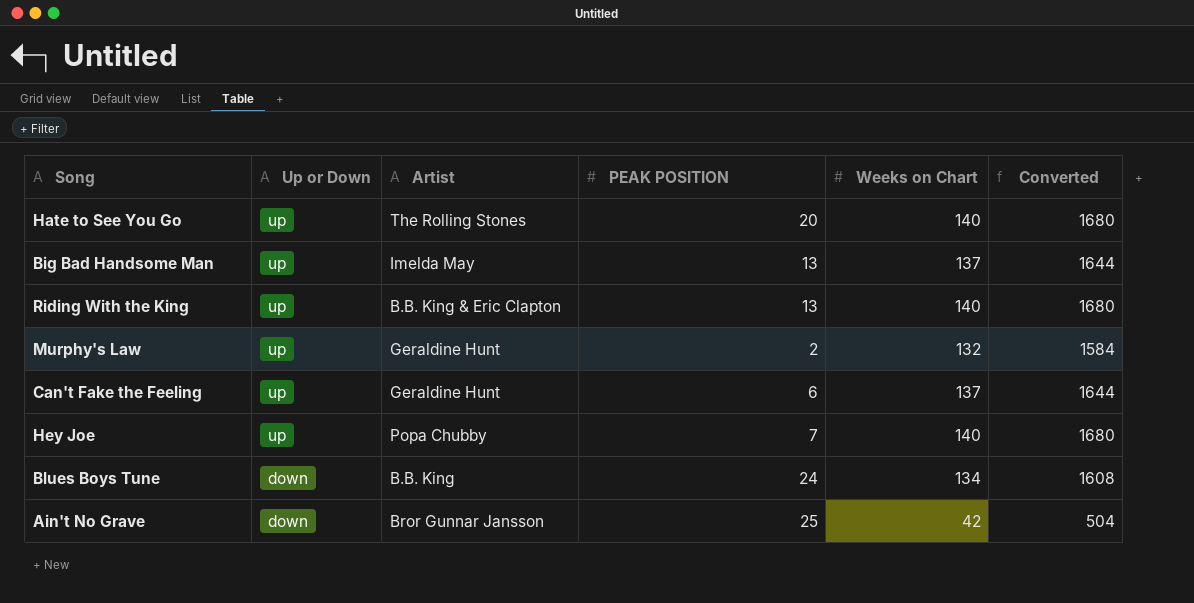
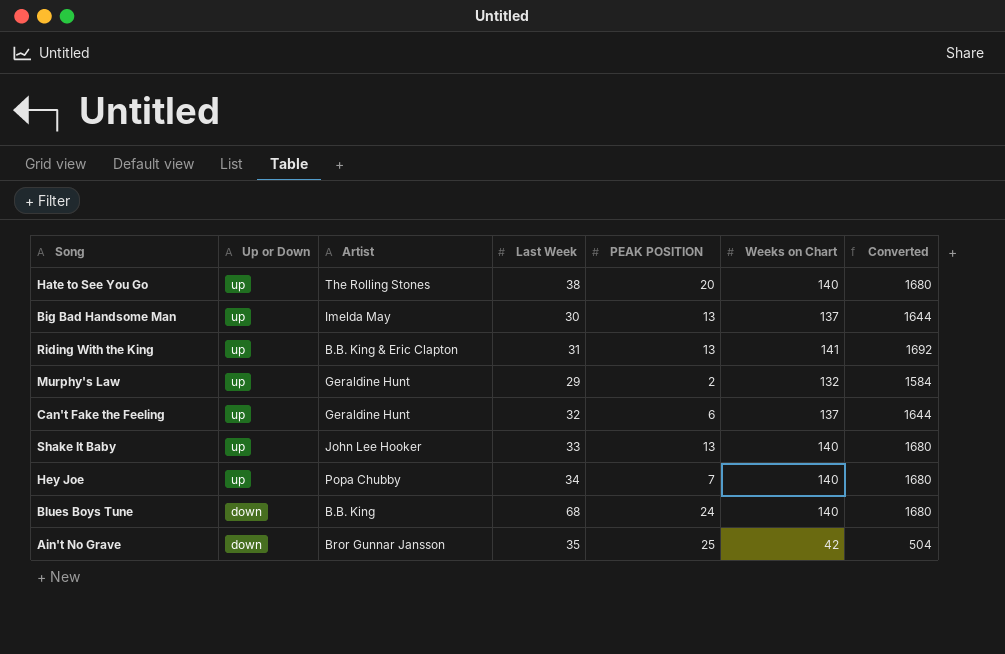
column Last Week | position: none -> 4
Riding With the King | Weeks on Chart: 140 -> 141
Riding With the King | Converted: 1680 -> 1692
row Shake It Baby: none -> up | John Lee Hooker | 33 | 13 | 140 | 1680
Blues Boys Tune | Weeks on Chart: 134 -> 140
Blues Boys Tune | Converted: 1608 -> 1680

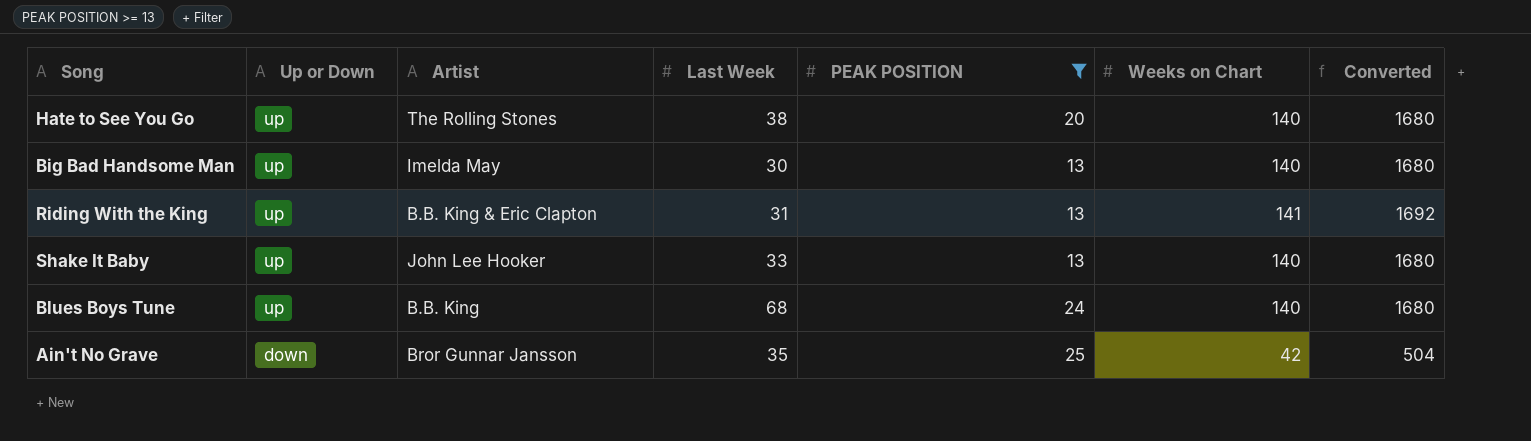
filter: none -> PEAK POSITION >= 13
Big Bad Handsome Man | Weeks on Chart: 137 -> 140
Big Bad Handsome Man | Converted: 1644 -> 1680
Blues Boys Tune | Up or Down: down -> up

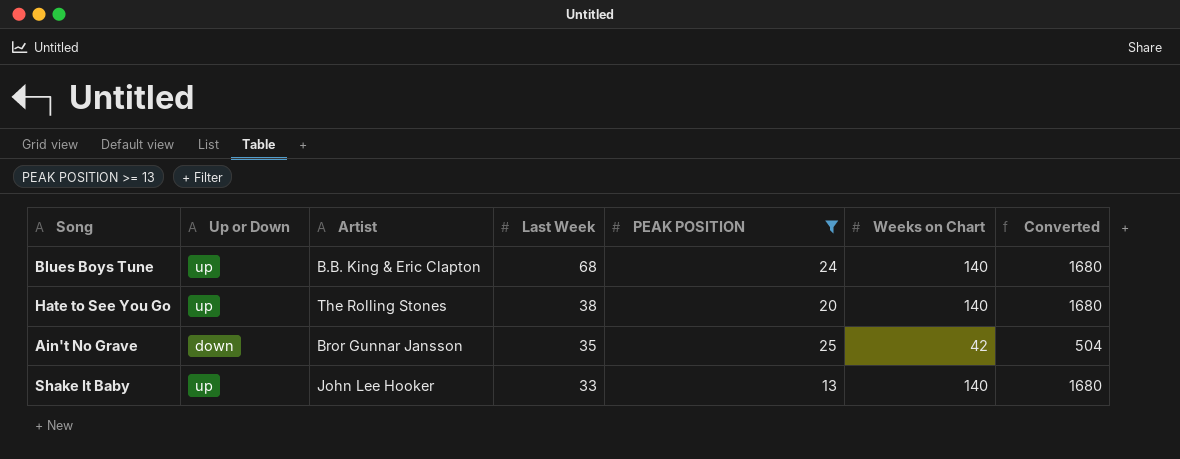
row order: Up or Down descending -> Last Week descending
row Big Bad Handsome Man: up | Imelda May | 30 | 13 | 140 | 1680 -> none
row Riding With the King: up | B.B. King & Eric Clapton | 31 | 13 | 141 | 1692 -> none
Blues Boys Tune | Artist: B.B. King -> B.B. King & Eric Clapton

